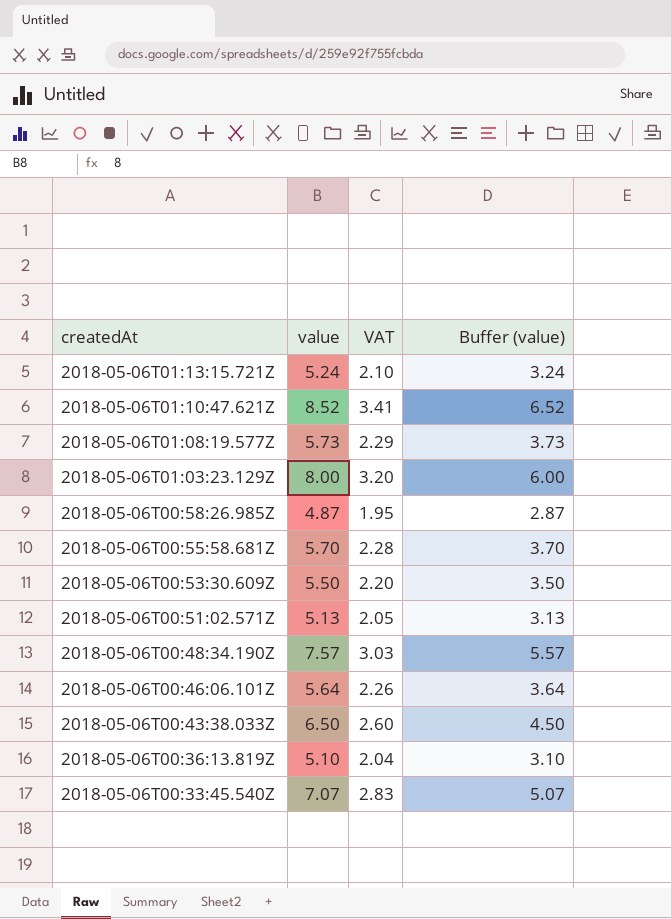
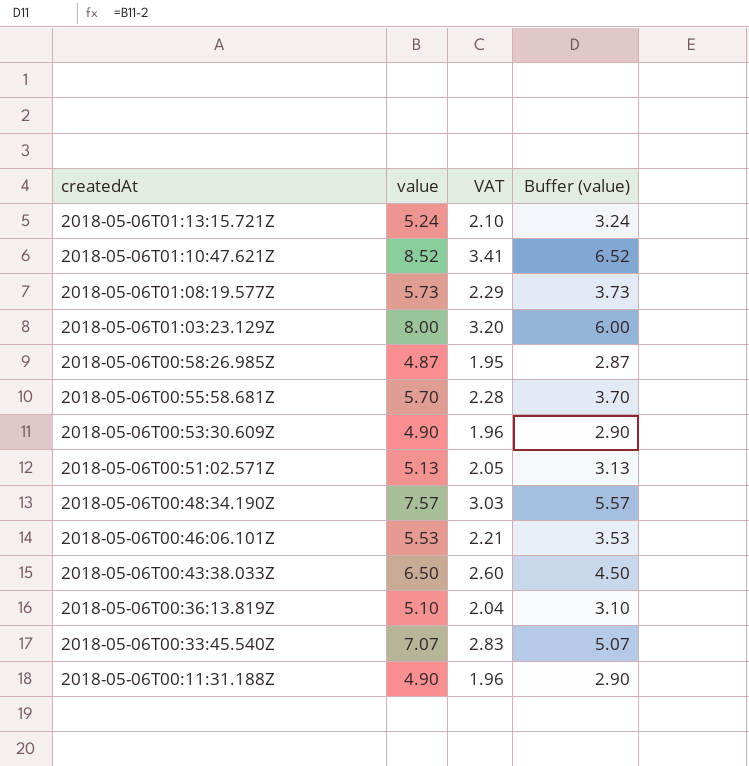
2018-05-06T00:53:30.609Z | value: 5.50 -> 4.90
2018-05-06T00:53:30.609Z | VAT: 2.20 -> 1.96
2018-05-06T00:53:30.609Z | Buffer (value): 3.50 -> 2.90
2018-05-06T00:46:06.101Z | value: 5.64 -> 5.53
2018-05-06T00:46:06.101Z | VAT: 2.26 -> 2.21
2018-05-06T00:46:06.101Z | Buffer (value): 3.64 -> 3.53
row 2018-05-06T00:11:31.188Z: none -> 4.90 | 1.96 | 2.90

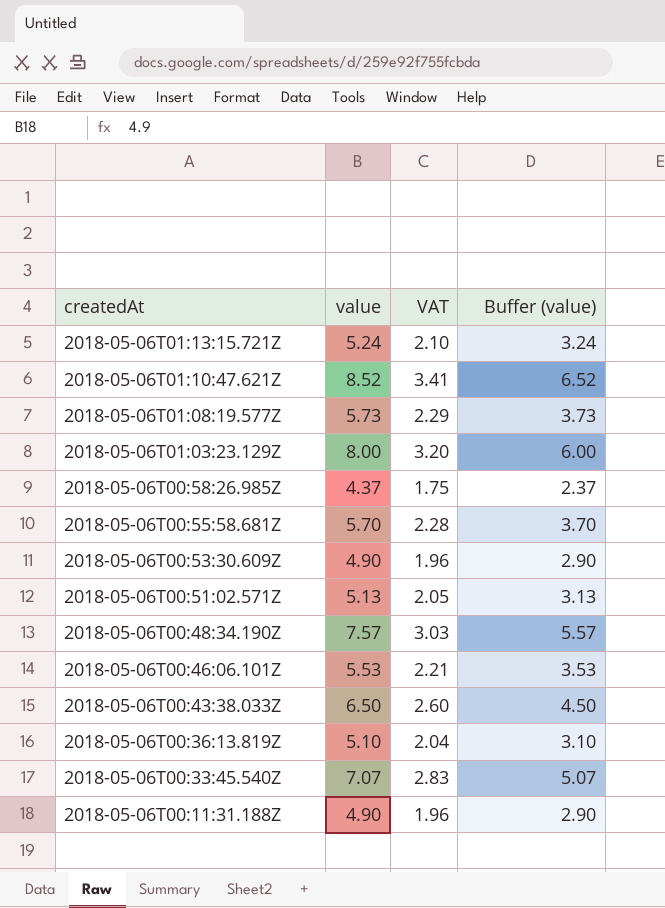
2018-05-06T00:58:26.985Z | value: 4.87 -> 4.37
2018-05-06T00:58:26.985Z | VAT: 1.95 -> 1.75
2018-05-06T00:58:26.985Z | Buffer (value): 2.87 -> 2.37

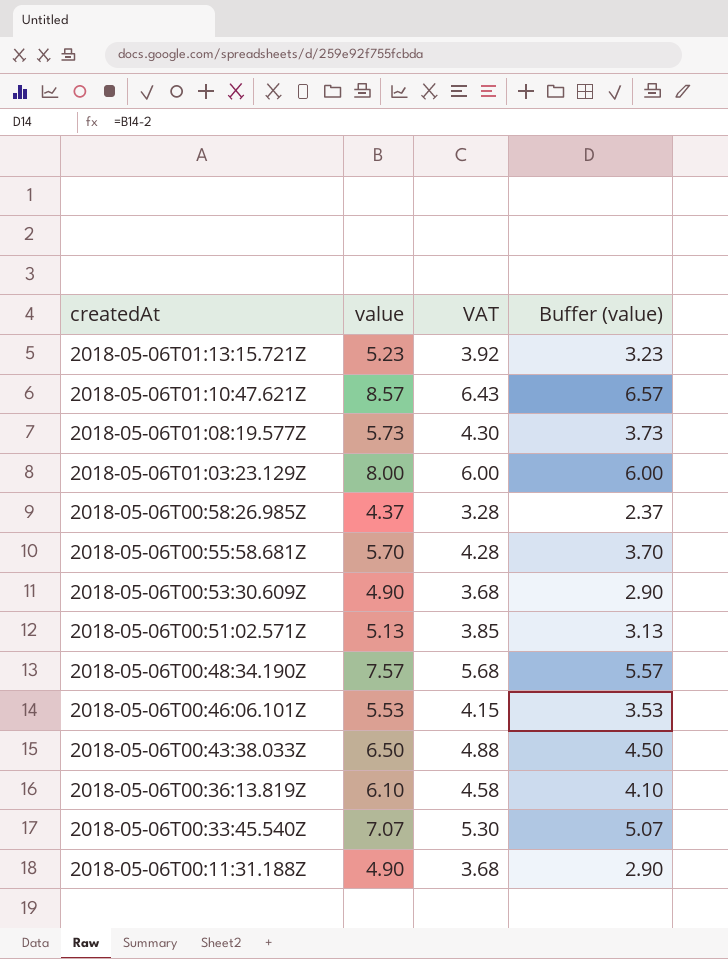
column VAT | formula: [value] * 0.4 -> [value] * 0.75
2018-05-06T01:13:15.721Z | value: 5.24 -> 5.23
2018-05-06T01:13:15.721Z | Buffer (value): 3.24 -> 3.23
2018-05-06T01:10:47.621Z | value: 8.52 -> 8.57
2018-05-06T01:10:47.621Z | Buffer (value): 6.52 -> 6.57
2018-05-06T00:36:13.819Z | value: 5.10 -> 6.10
2018-05-06T00:36:13.819Z | Buffer (value): 3.10 -> 4.10

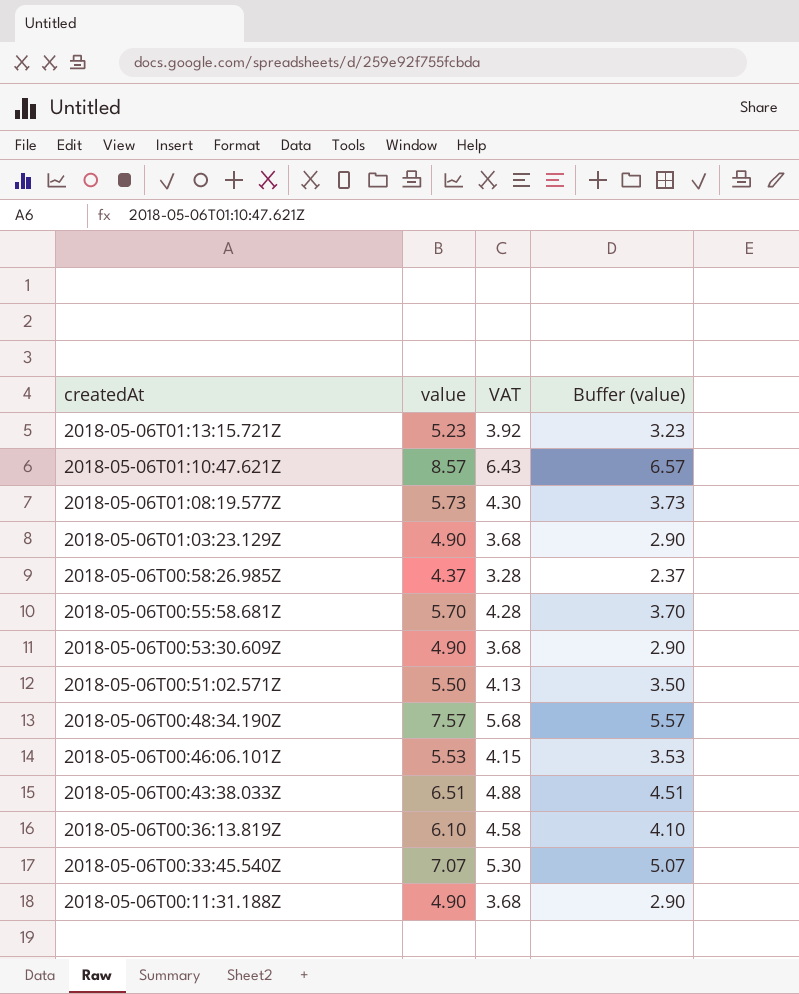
2018-05-06T01:03:23.129Z | value: 8.00 -> 4.90
2018-05-06T01:03:23.129Z | VAT: 6.00 -> 3.68
2018-05-06T01:03:23.129Z | Buffer (value): 6.00 -> 2.90
2018-05-06T00:51:02.571Z | value: 5.13 -> 5.50
2018-05-06T00:51:02.571Z | VAT: 3.85 -> 4.13
2018-05-06T00:51:02.571Z | Buffer (value): 3.13 -> 3.50
2018-05-06T00:43:38.033Z | value: 6.50 -> 6.51
2018-05-06T00:43:38.033Z | Buffer (value): 4.50 -> 4.51

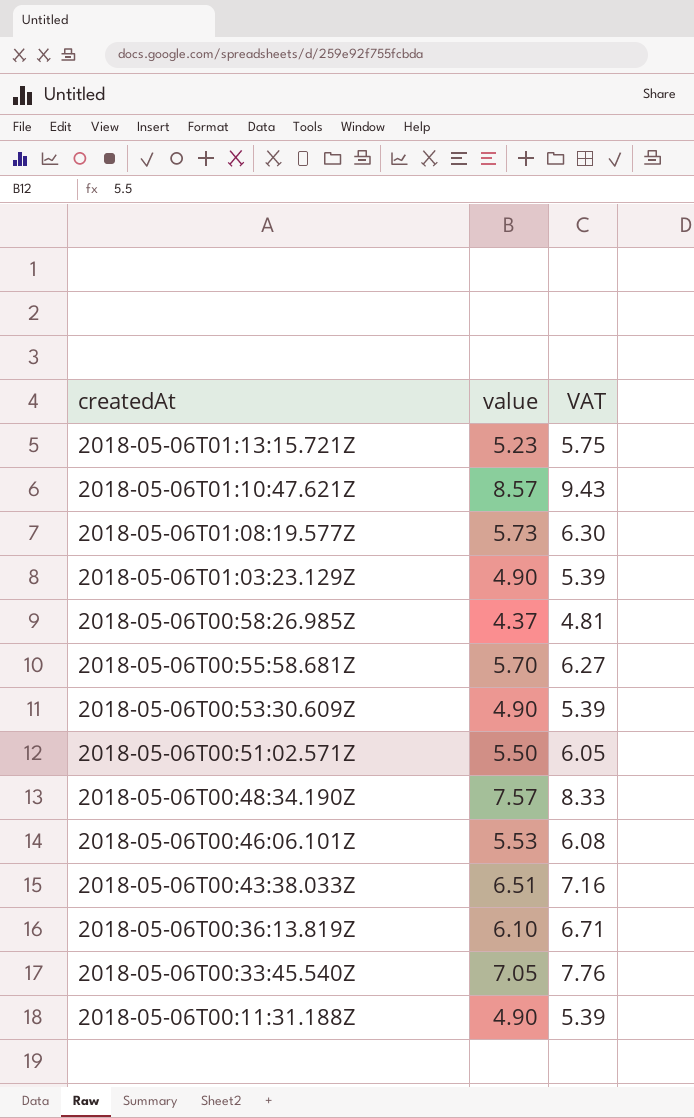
column Buffer (value) | formula: [value] - 2 -> none
column VAT | formula: [value] * 0.75 -> [value] * 1.1
2018-05-06T00:33:45.540Z | value: 7.07 -> 7.05

